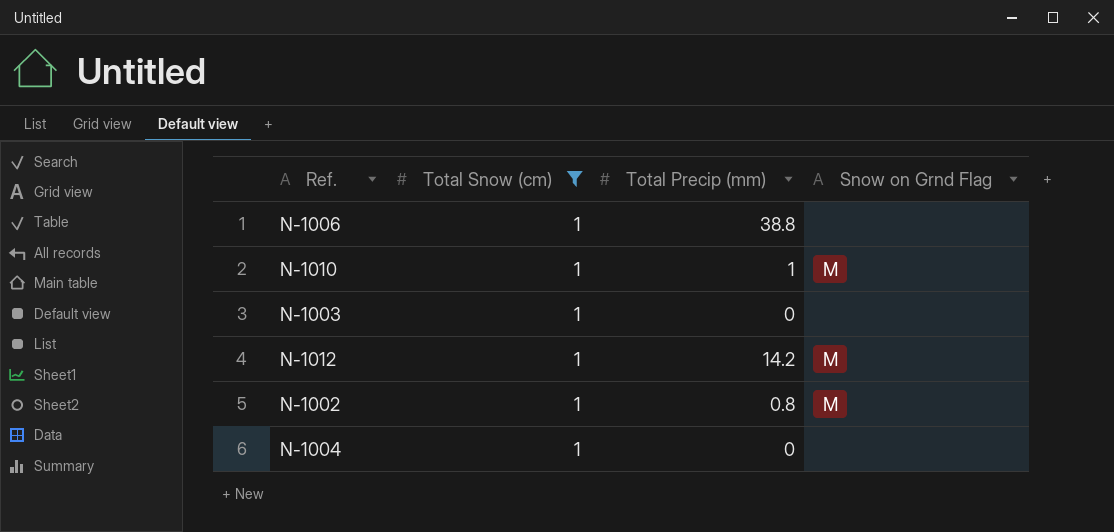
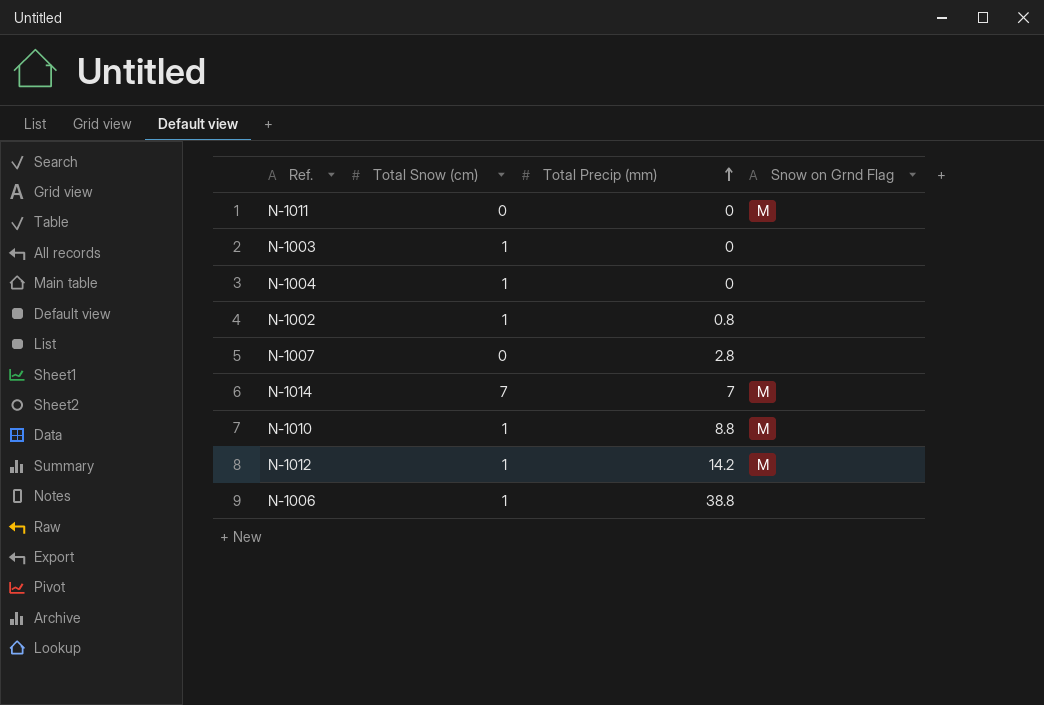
filter: Total Snow (cm) = 1 -> none
row order: none -> Total Precip (mm) ascending
N-1002 | Snow on Grnd Flag: M -> none
N-1010 | Total Precip (mm): 1 -> 8.8

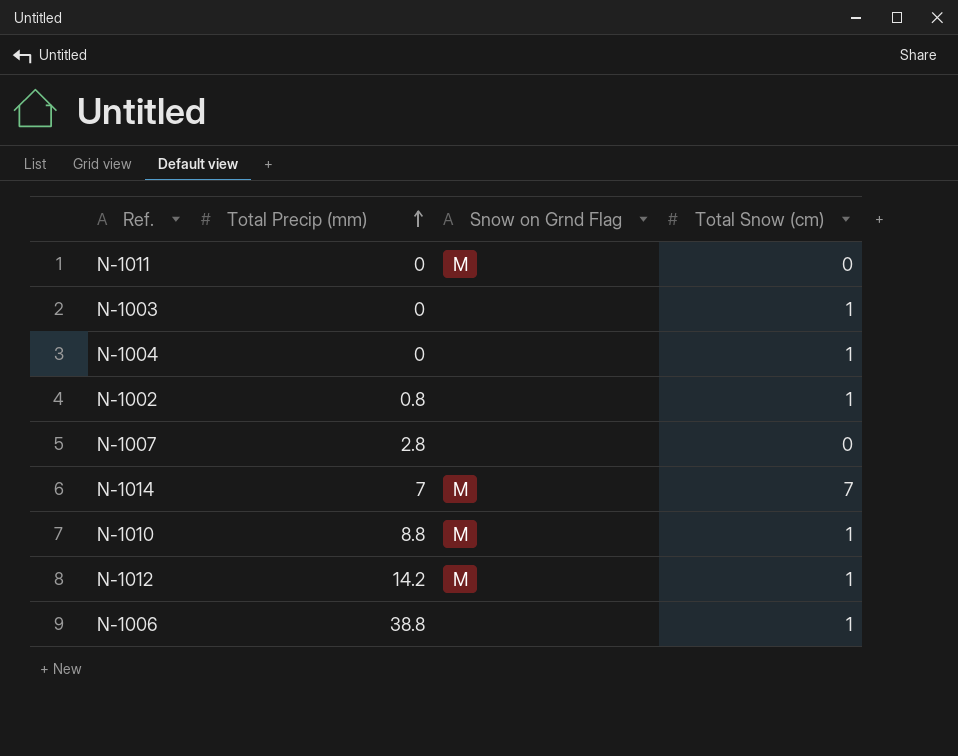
column Total Snow (cm) | position: 2 -> 4

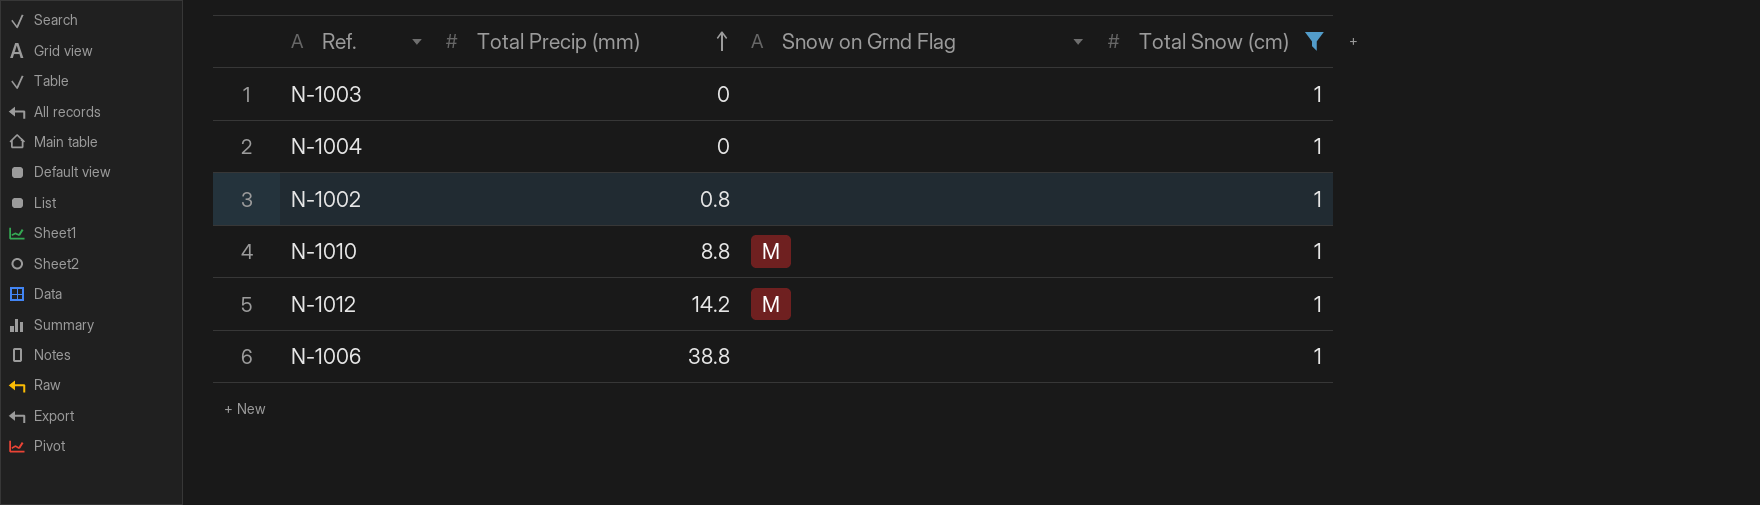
filter: none -> Total Snow (cm) = 1

